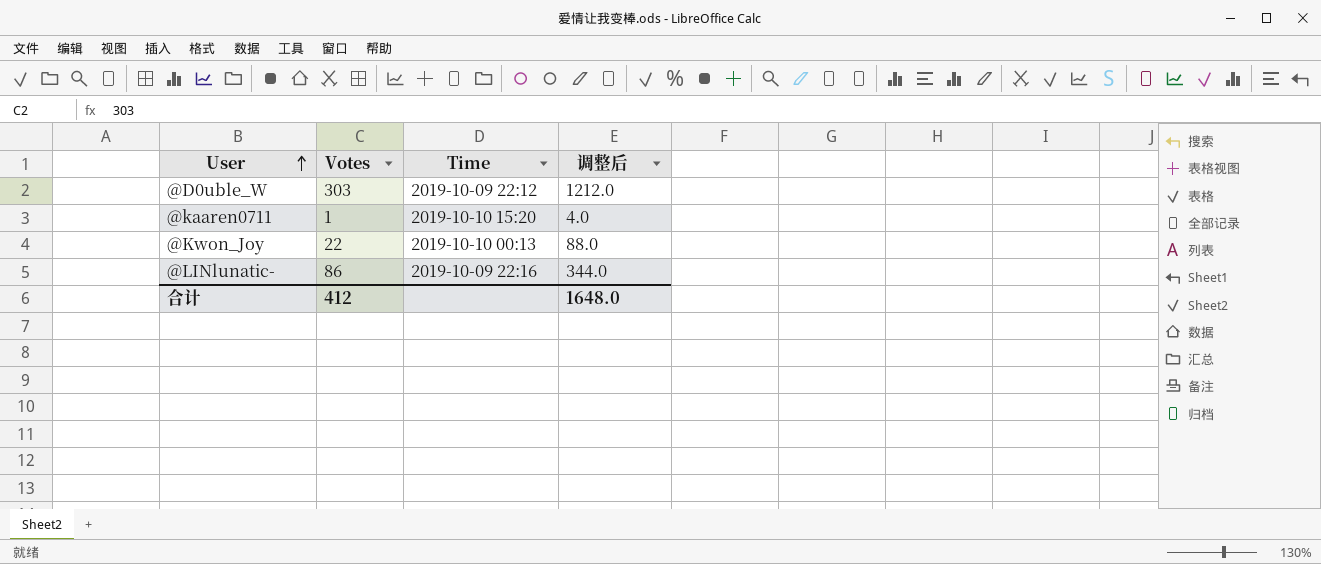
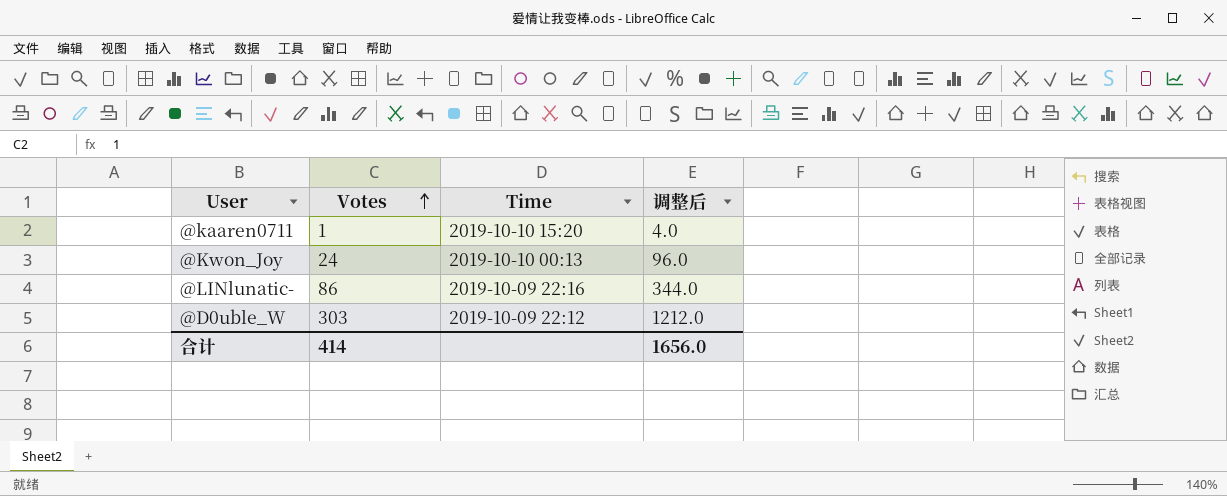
row order: User ascending -> Votes ascending
@Kwon_Joy | Votes: 22 -> 24
@Kwon_Joy | 调整后: 88.0 -> 96.0
合计 | Votes: 412 -> 414
合计 | 调整后: 1648.0 -> 1656.0

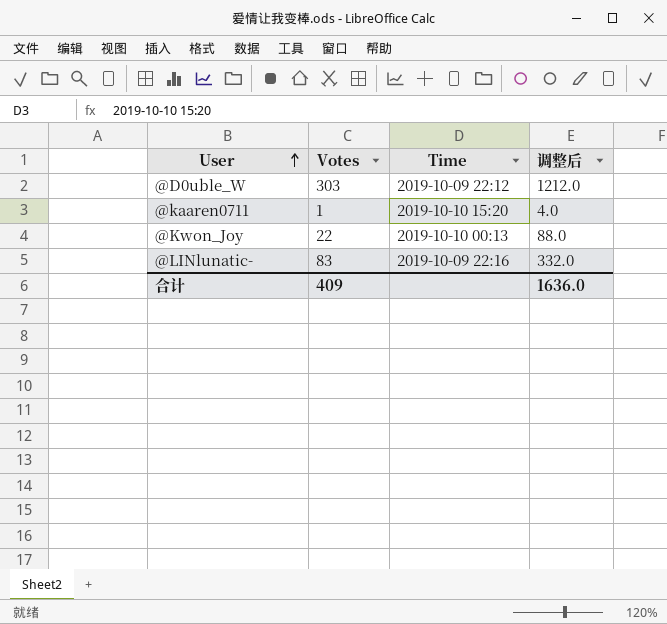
row order: Votes ascending -> User ascending
@Kwon_Joy | Votes: 24 -> 22
@Kwon_Joy | 调整后: 96.0 -> 88.0
@LINlunatic- | Votes: 86 -> 83
@LINlunatic- | 调整后: 344.0 -> 332.0
合计 | Votes: 414 -> 409
合计 | 调整后: 1656.0 -> 1636.0

